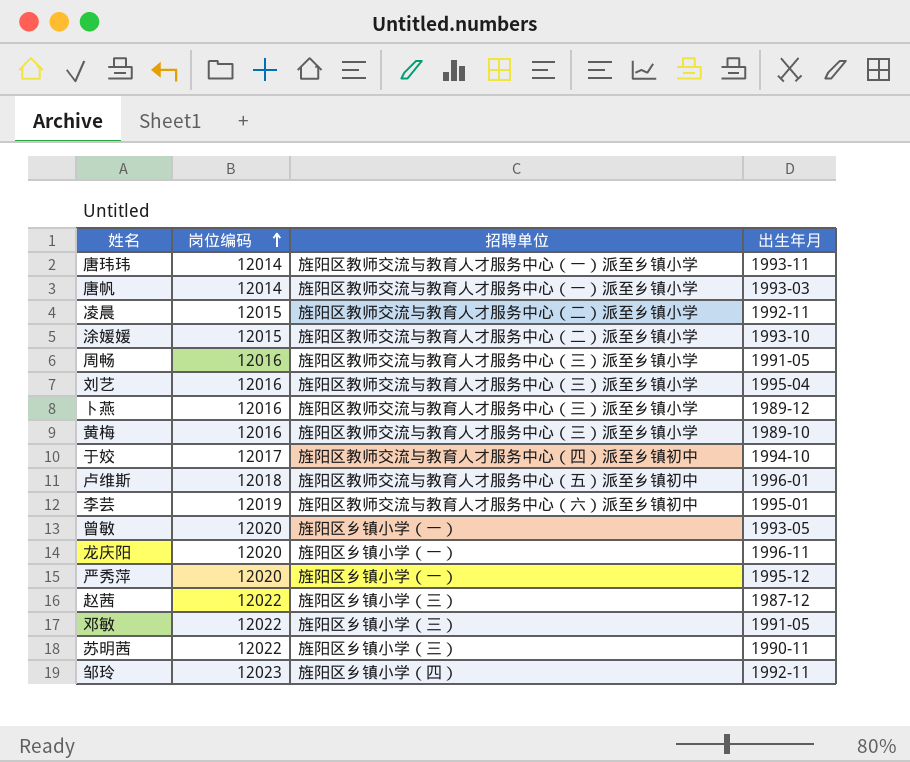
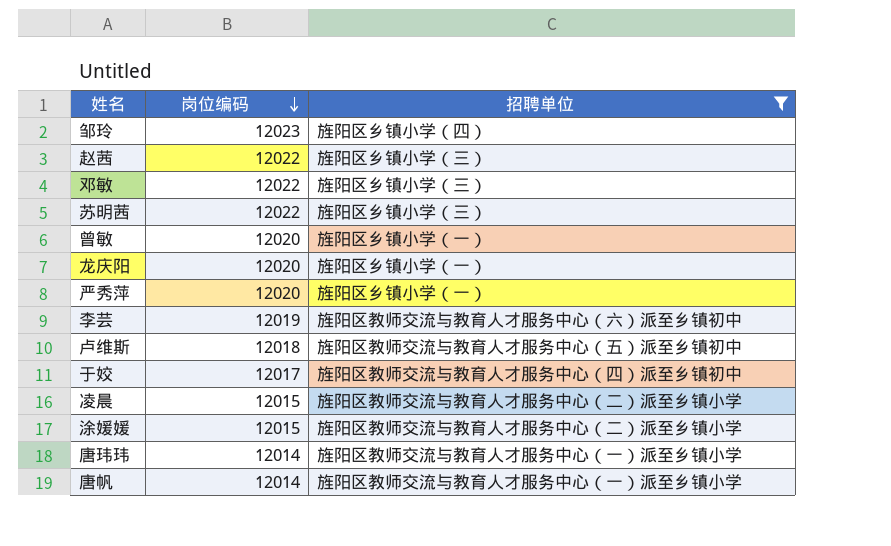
filter: none -> 招聘单位 != 旌阳区教师交流与教育人才服务中心（三）派至乡镇小学
row order: 岗位编码 ascending -> 岗位编码 descending
column 出生年月 | position: 4 -> none

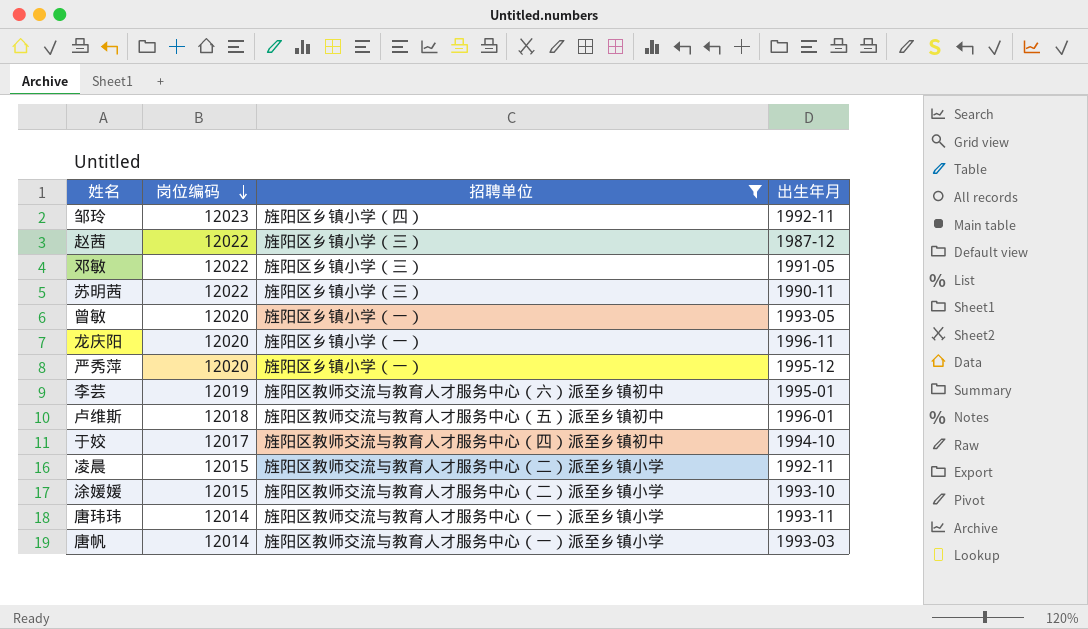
column 出生年月 | position: none -> 4

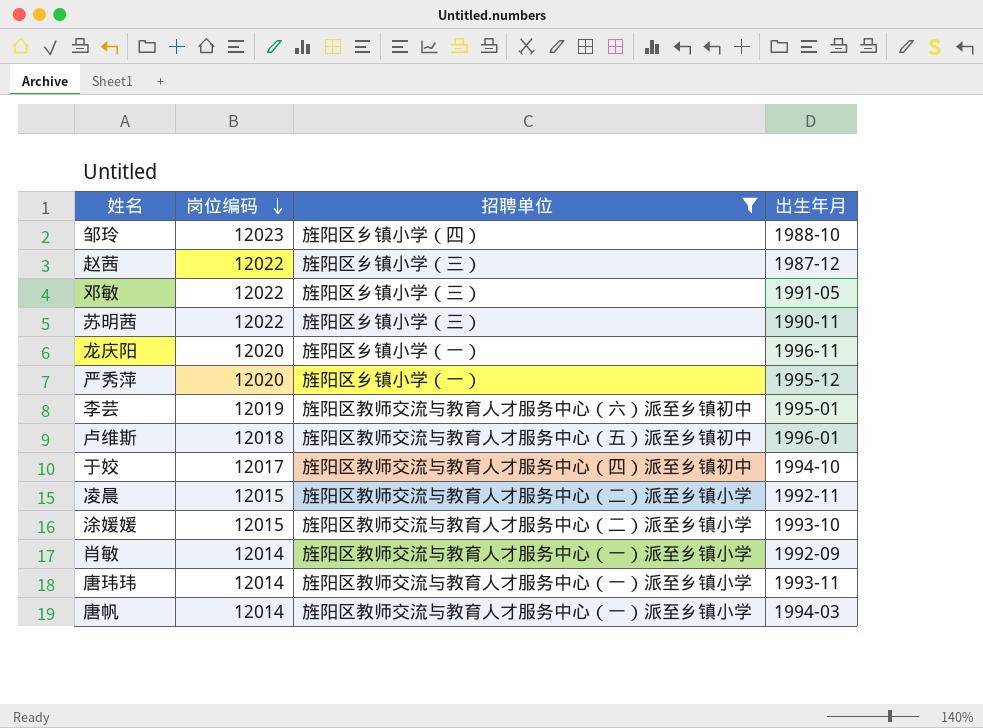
row 曾敏: 12020 | 旌阳区乡镇小学（一） | 1993-05 -> none
邹玲 | 出生年月: 1992-11 -> 1988-10
row 肖敏: none -> 12014 | 旌阳区教师交流与教育人才服务中心（一）派至乡镇小学 | 1992-09
唐帆 | 出生年月: 1993-03 -> 1994-03

